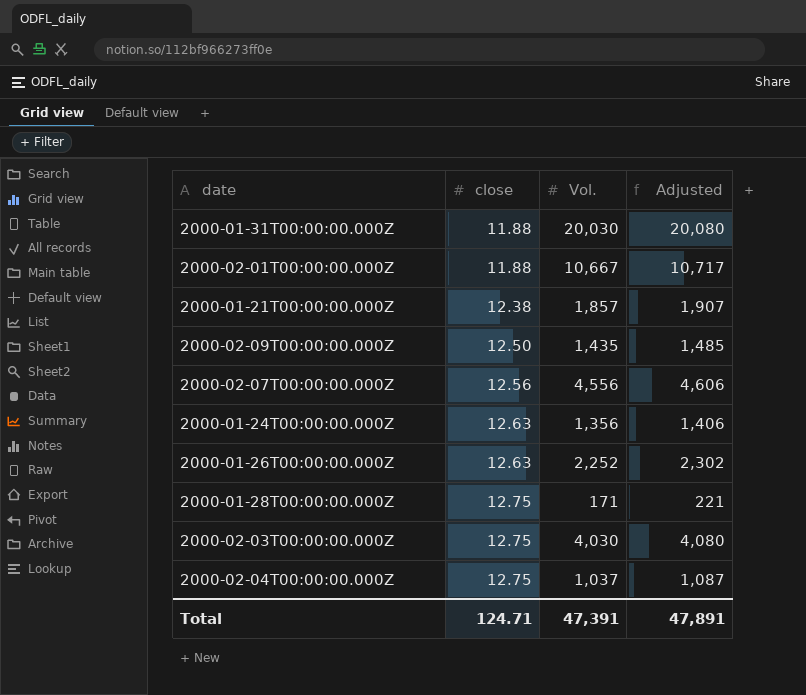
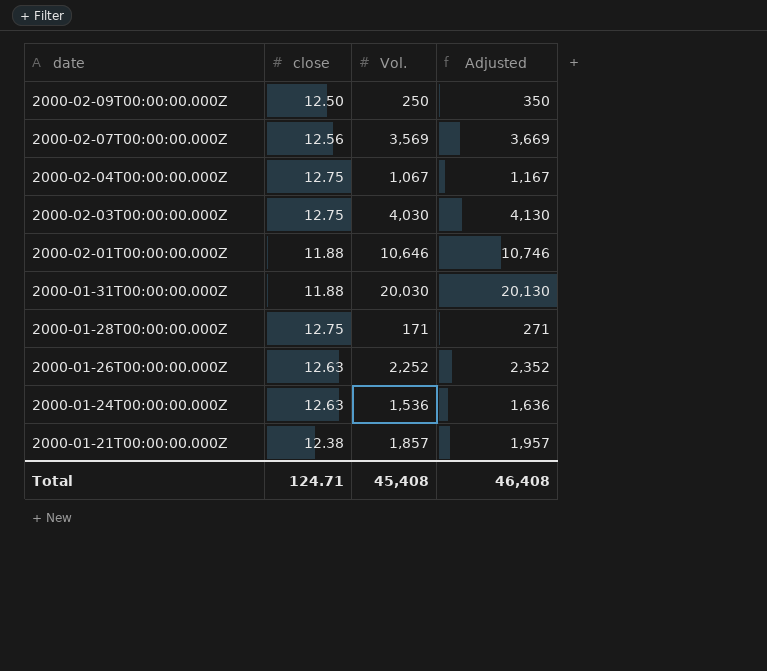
row order: close ascending -> date descending
column Adjusted | formula: [Vol.] + 50 -> [Vol.] + 100
2000-02-09T00:00:00.000Z | Vol.: 1,435 -> 250
2000-02-07T00:00:00.000Z | Vol.: 4,556 -> 3,569
2000-02-04T00:00:00.000Z | Vol.: 1,037 -> 1,067
2000-02-01T00:00:00.000Z | Vol.: 10,667 -> 10,646
2000-01-24T00:00:00.000Z | Vol.: 1,356 -> 1,536
Total | Vol.: 47,391 -> 45,408
Total | Adjusted: 47,891 -> 46,408

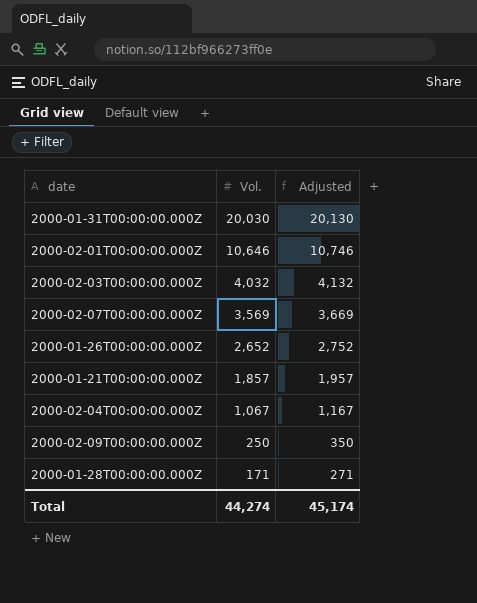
row order: date descending -> Vol. descending
column close | position: 2 -> none
row 2000-01-24T00:00:00.000Z: 12.63 | 1,536 | 1,636 -> none
2000-02-03T00:00:00.000Z | Vol.: 4,030 -> 4,032
2000-02-03T00:00:00.000Z | Adjusted: 4,130 -> 4,132
2000-01-26T00:00:00.000Z | Vol.: 2,252 -> 2,652
2000-01-26T00:00:00.000Z | Adjusted: 2,352 -> 2,752
Total | Vol.: 45,408 -> 44,274
Total | Adjusted: 46,408 -> 45,174

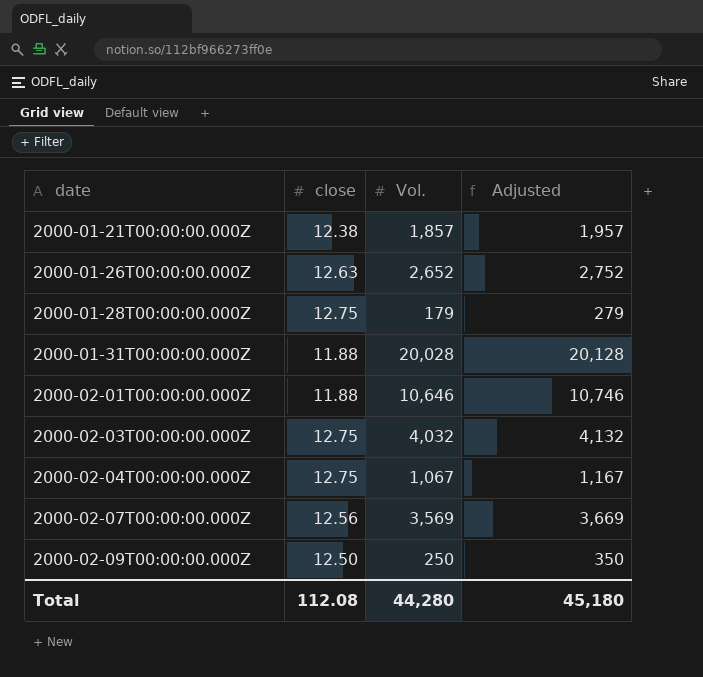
row order: Vol. descending -> date ascending
column close | position: none -> 2
2000-01-28T00:00:00.000Z | Vol.: 171 -> 179
2000-01-28T00:00:00.000Z | Adjusted: 271 -> 279
2000-01-31T00:00:00.000Z | Vol.: 20,030 -> 20,028
2000-01-31T00:00:00.000Z | Adjusted: 20,130 -> 20,128
Total | Vol.: 44,274 -> 44,280
Total | Adjusted: 45,174 -> 45,180

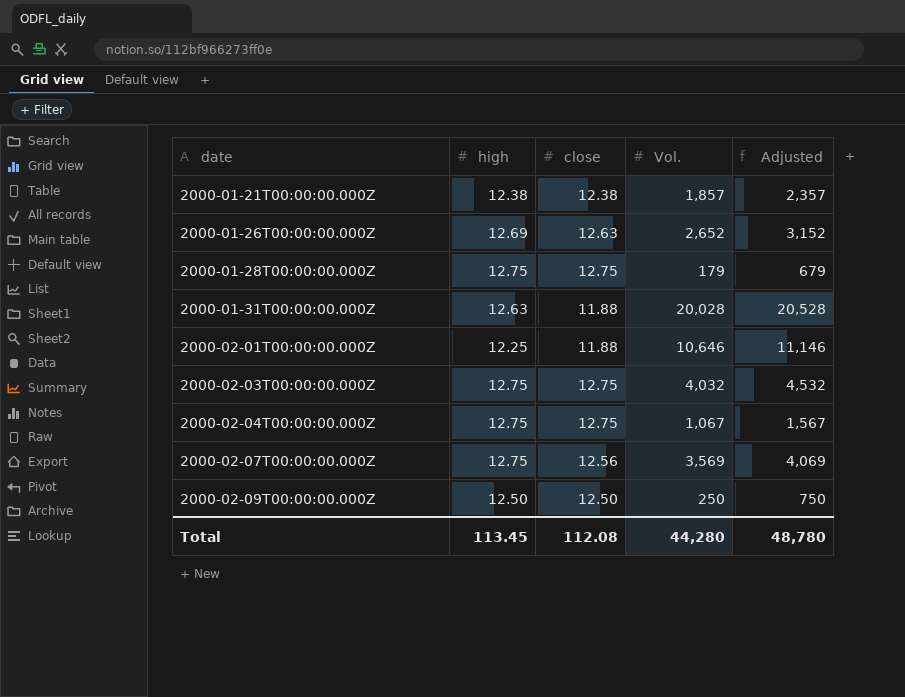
column high | position: none -> 2
column Adjusted | formula: [Vol.] + 100 -> [Vol.] + 500
Total | Adjusted: 45,180 -> 48,780

